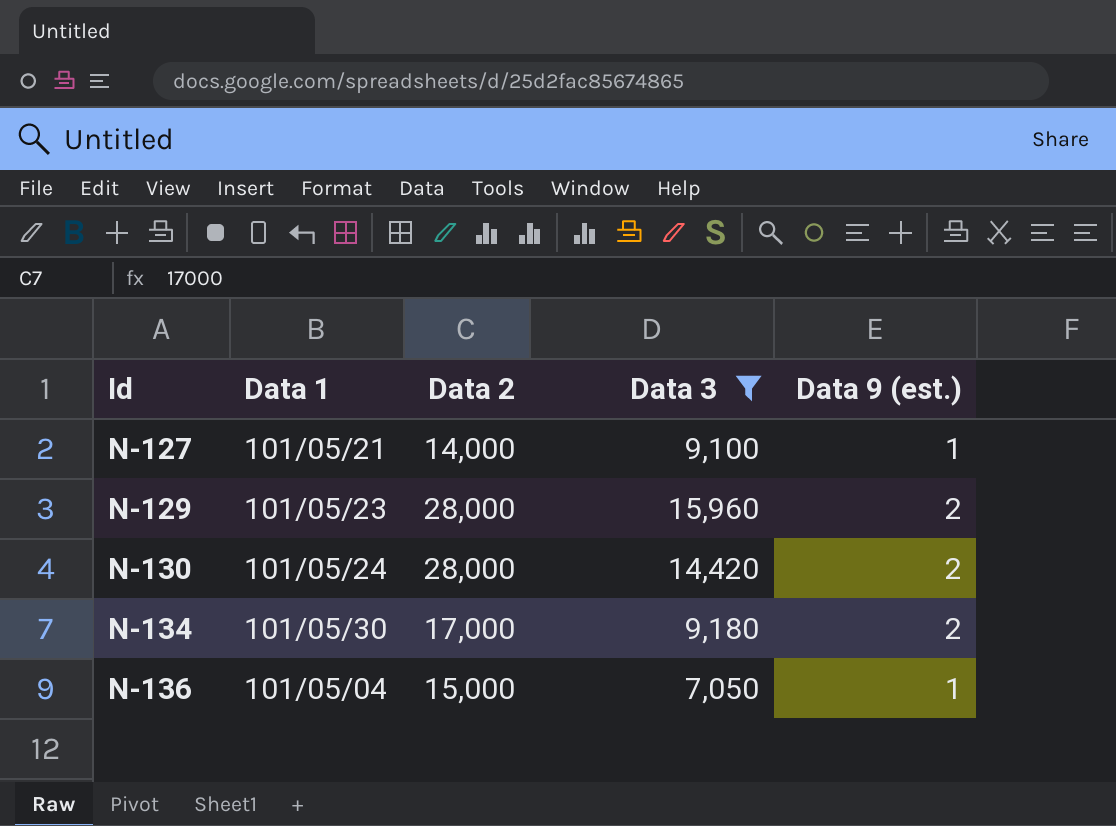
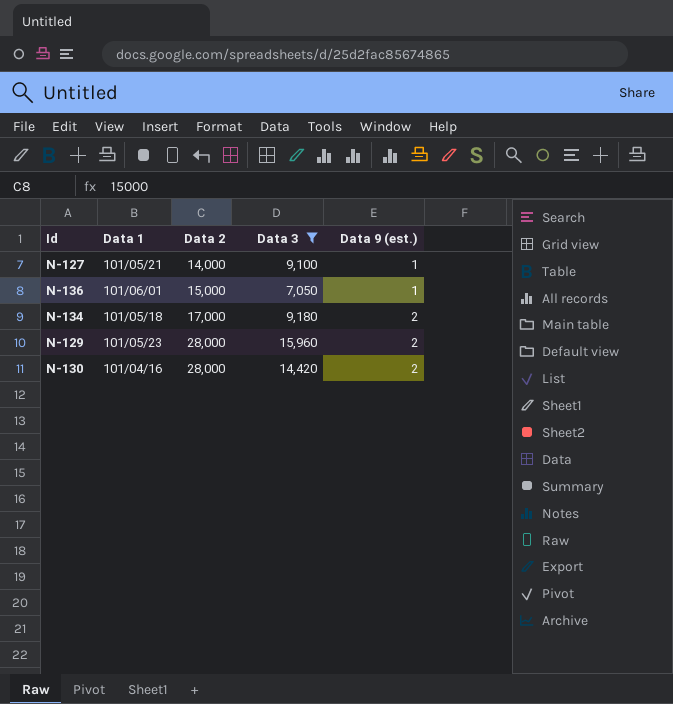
row order: Id ascending -> Data 2 ascending
N-136 | Data 1: 101/05/04 -> 101/06/01
N-134 | Data 1: 101/05/30 -> 101/05/18
N-130 | Data 1: 101/05/24 -> 101/04/16

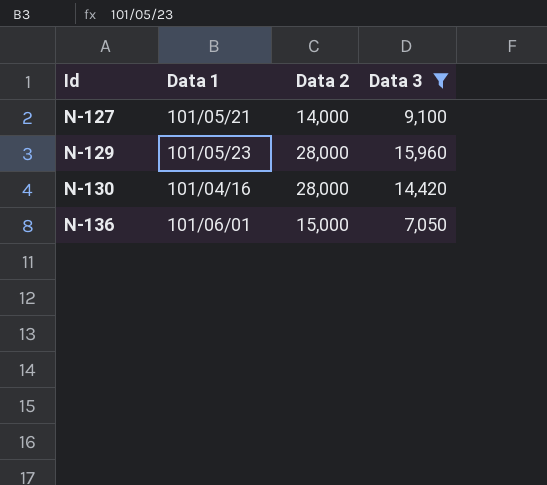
row order: Data 2 ascending -> Id ascending
column Data 9 (est.) | position: 5 -> none
row N-134: 101/05/18 | 17,000 | 9,180 | 2 -> none

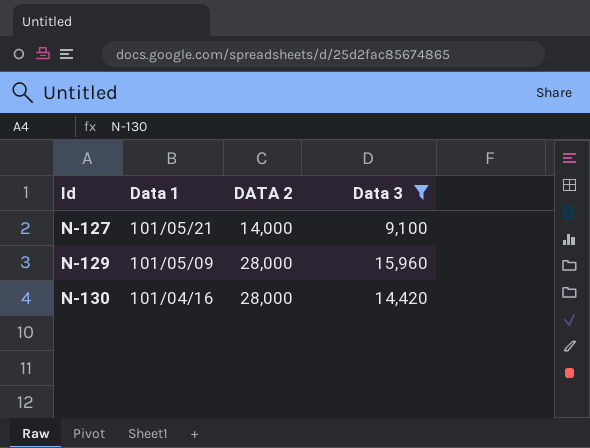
column name: Data 2 -> DATA 2
row N-136: 101/06/01 | 15,000 | 7,050 -> none
N-129 | Data 1: 101/05/23 -> 101/05/09

